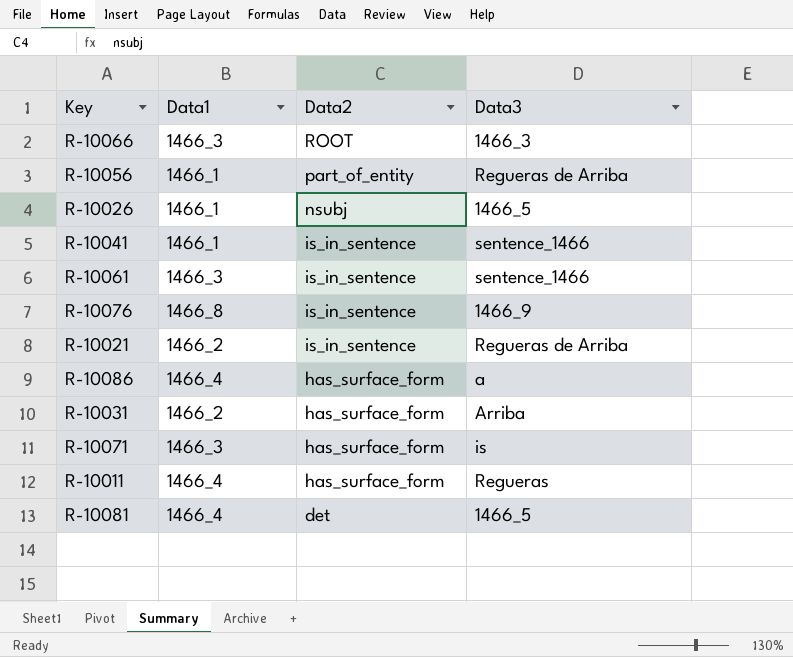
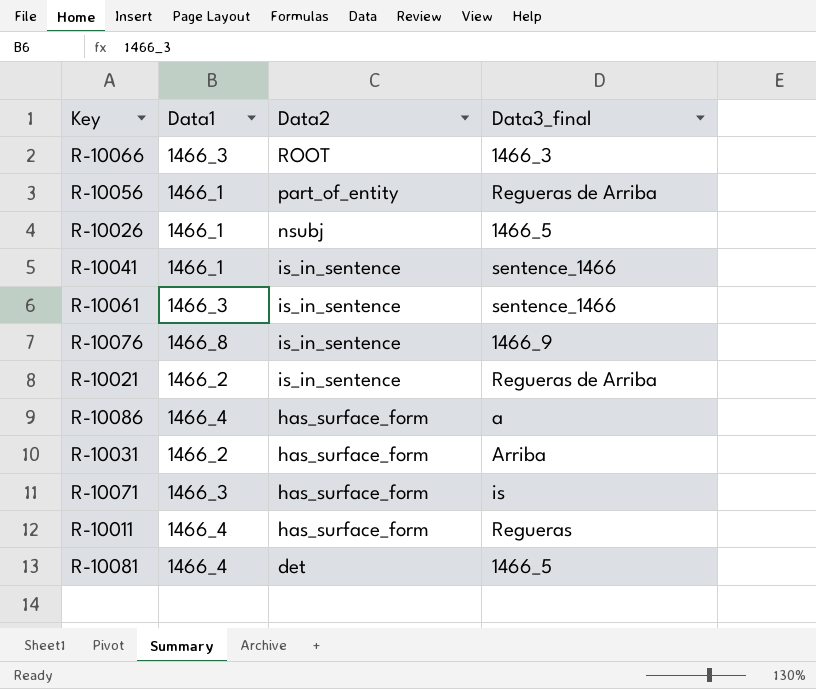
column name: Data3 -> Data3_final

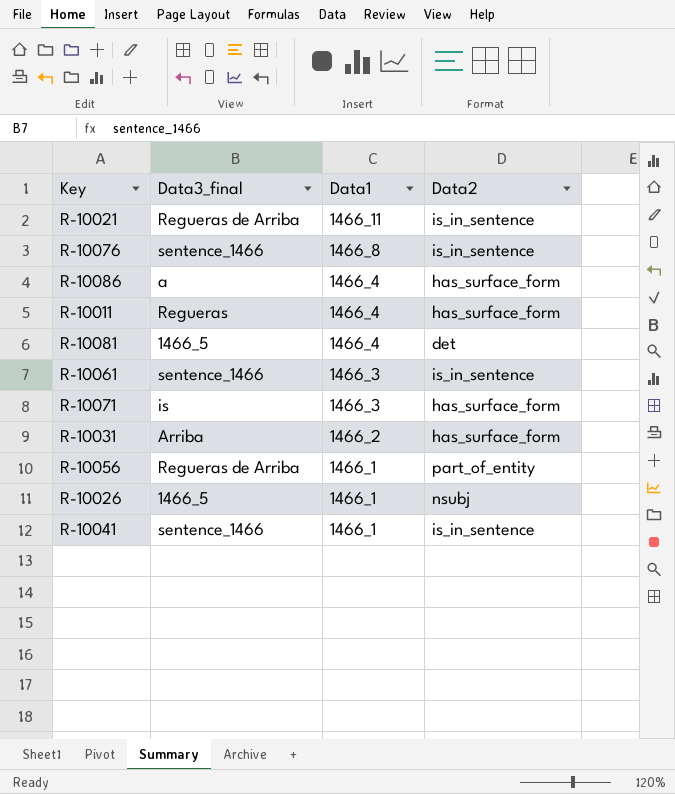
row order: Data2 descending -> Data1 descending
column Data3_final | position: 4 -> 2
row R-10066: 1466_3 | ROOT | 1466_3 -> none
R-10021 | Data1: 1466_2 -> 1466_11
R-10076 | Data3_final: 1466_9 -> sentence_1466

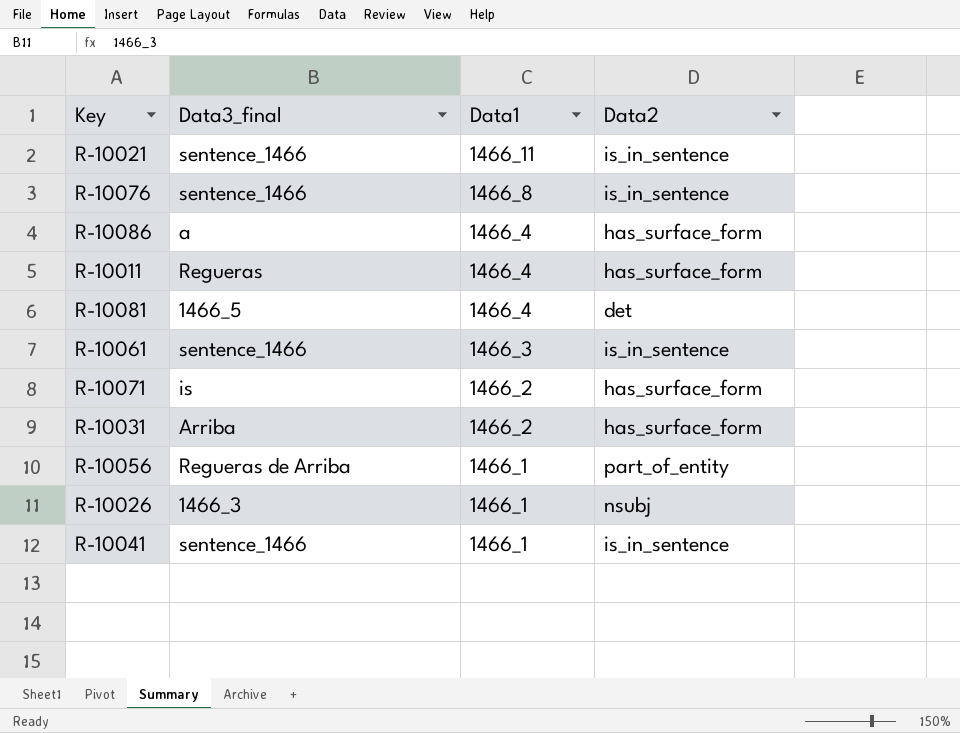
R-10021 | Data3_final: Regueras de Arriba -> sentence_1466
R-10071 | Data1: 1466_3 -> 1466_2
R-10026 | Data3_final: 1466_5 -> 1466_3

